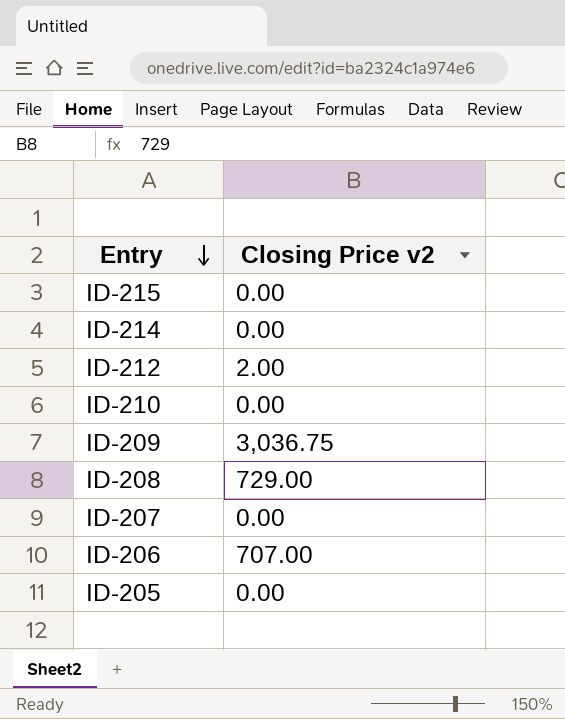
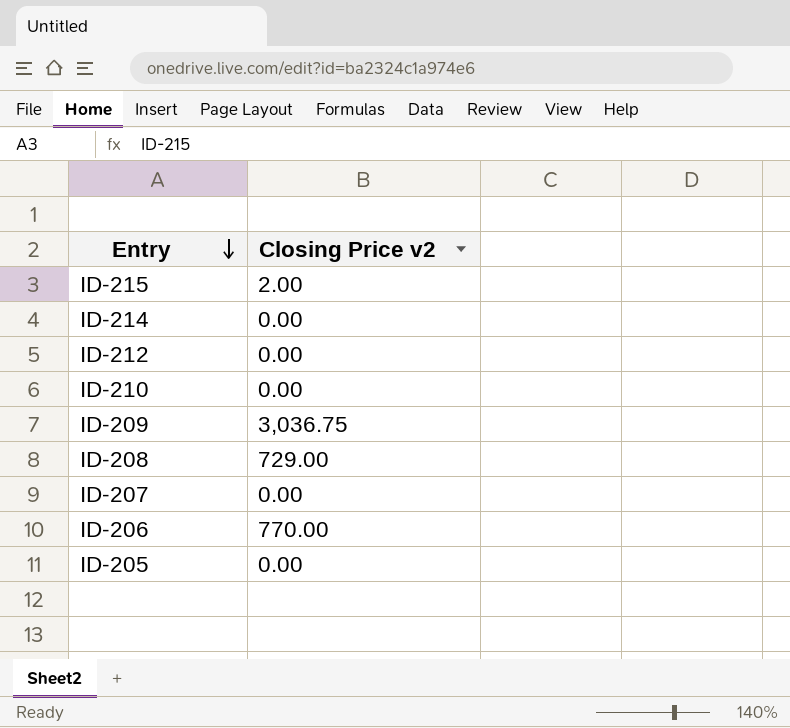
ID-215 | Closing Price v2: 0.00 -> 2.00
ID-212 | Closing Price v2: 2.00 -> 0.00
ID-206 | Closing Price v2: 707.00 -> 770.00

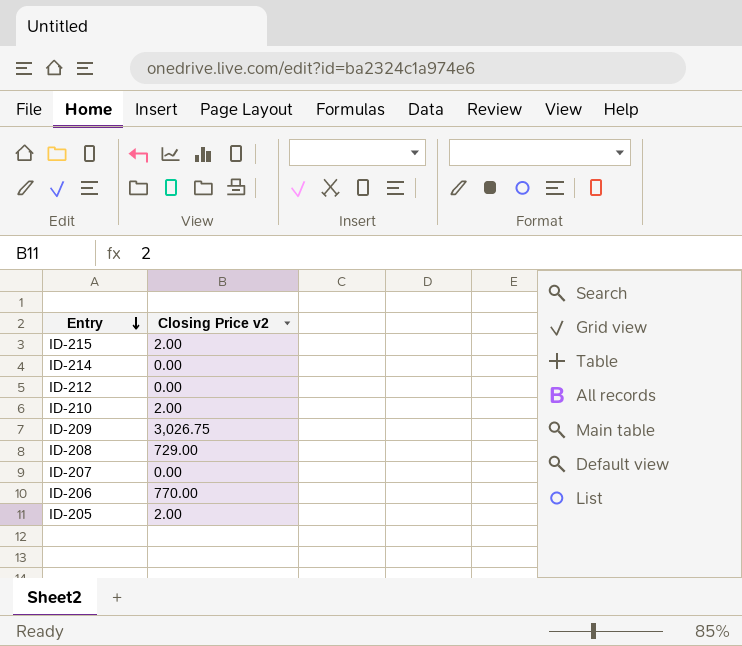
ID-210 | Closing Price v2: 0.00 -> 2.00
ID-209 | Closing Price v2: 3,036.75 -> 3,026.75
ID-205 | Closing Price v2: 0.00 -> 2.00

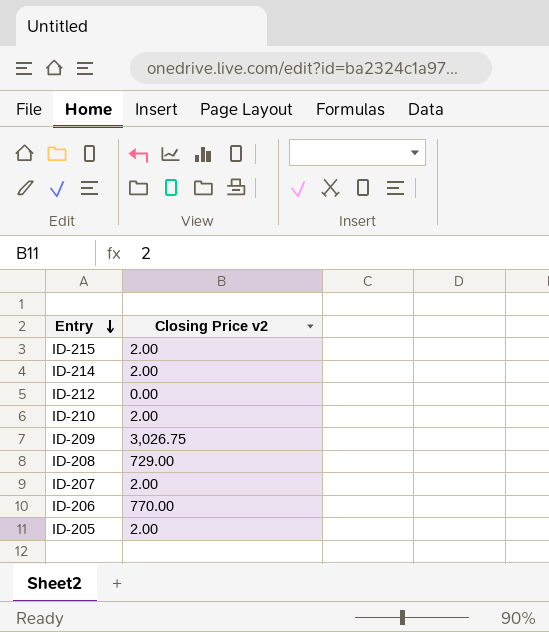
ID-214 | Closing Price v2: 0.00 -> 2.00
ID-207 | Closing Price v2: 0.00 -> 2.00

